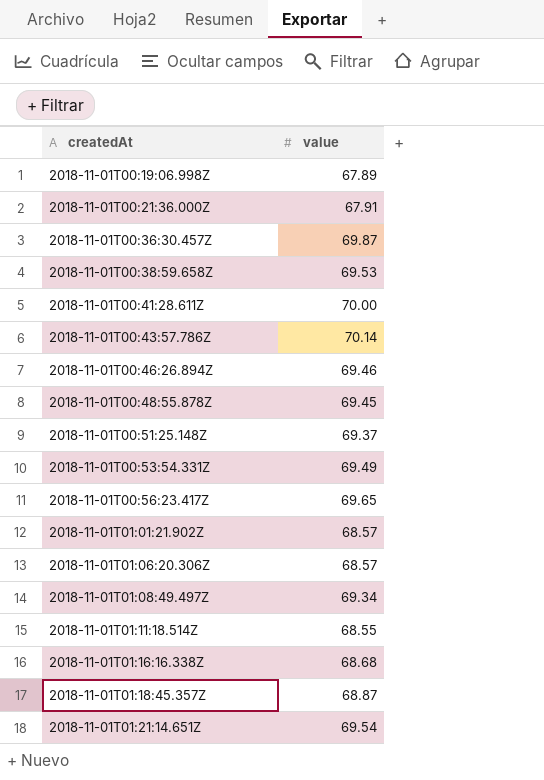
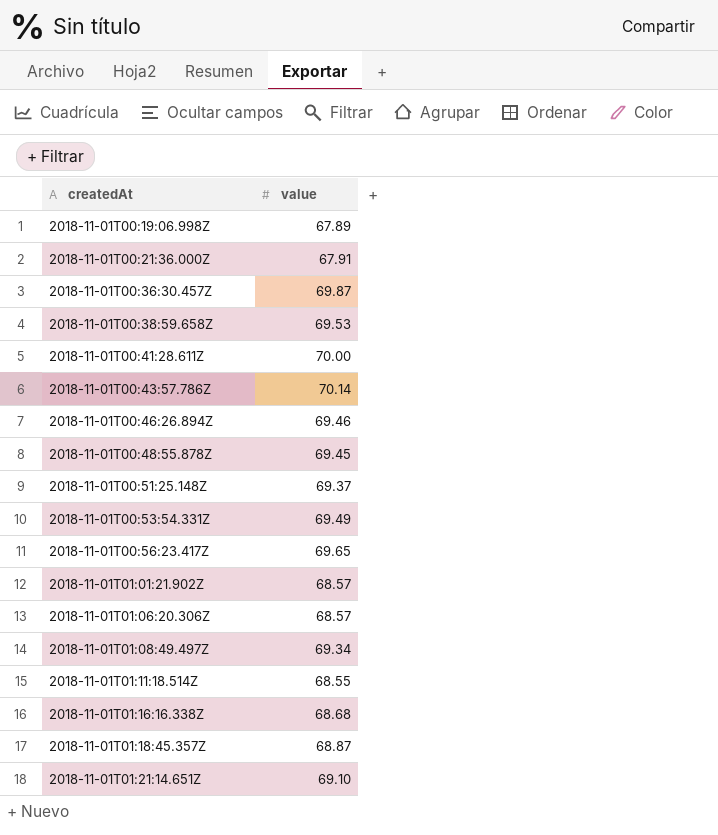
2018-11-01T01:21:14.651Z | value: 69.54 -> 69.10

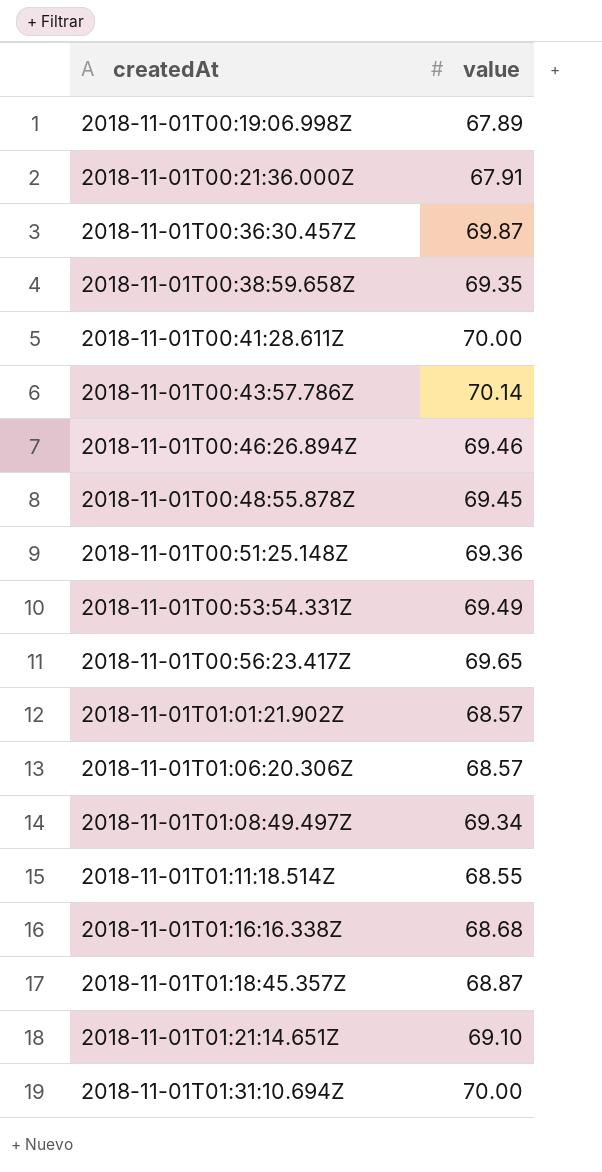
2018-11-01T00:38:59.658Z | value: 69.53 -> 69.35
2018-11-01T00:51:25.148Z | value: 69.37 -> 69.36
row 2018-11-01T01:31:10.694Z: none -> 70.00

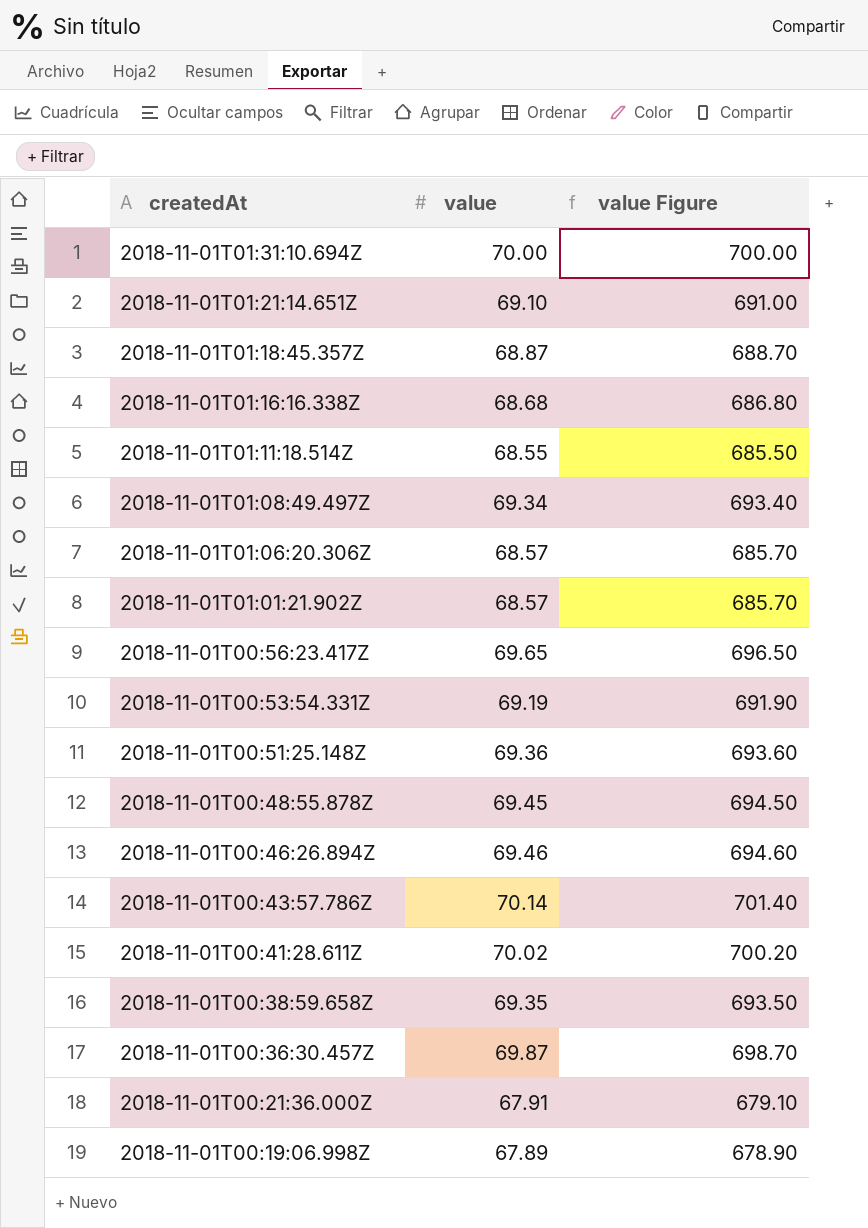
row order: createdAt ascending -> createdAt descending
column value Figure | formula: none -> [value] * 10
2018-11-01T00:53:54.331Z | value: 69.49 -> 69.19
2018-11-01T00:41:28.611Z | value: 70.00 -> 70.02

